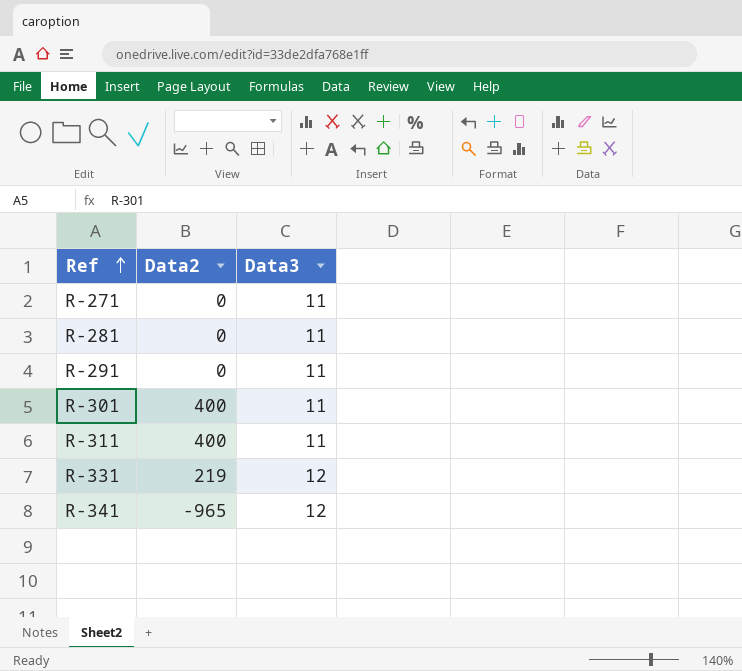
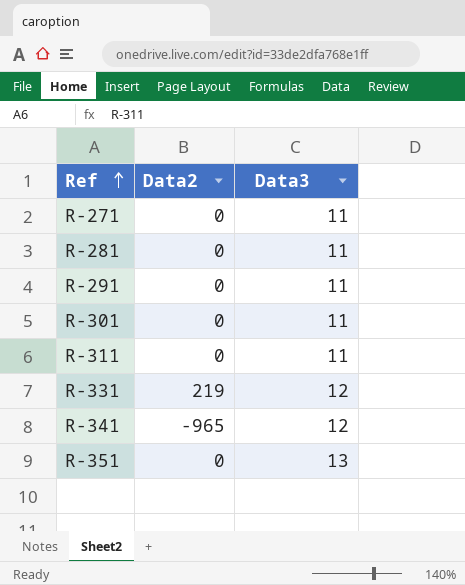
R-301 | Data2: 400 -> 0
R-311 | Data2: 400 -> 0
row R-351: none -> 0 | 13

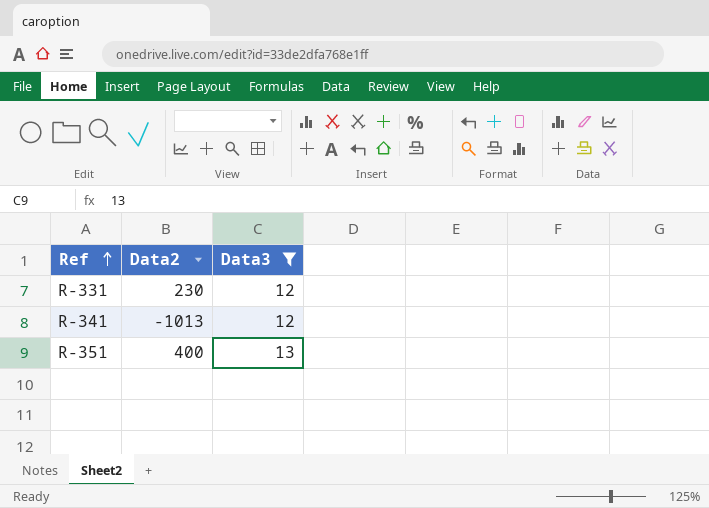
filter: none -> Data3 != 11
R-331 | Data2: 219 -> 230
R-341 | Data2: -965 -> -1013
R-351 | Data2: 0 -> 400

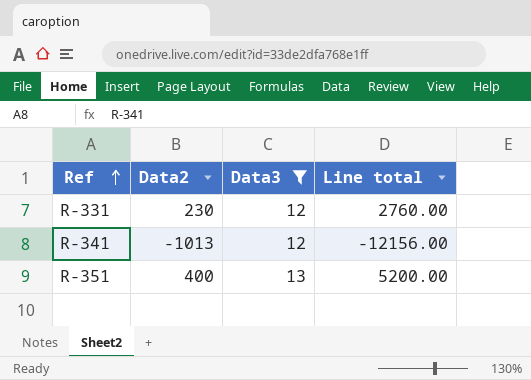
column Line total | formula: none -> [Data2] * [Data3]

